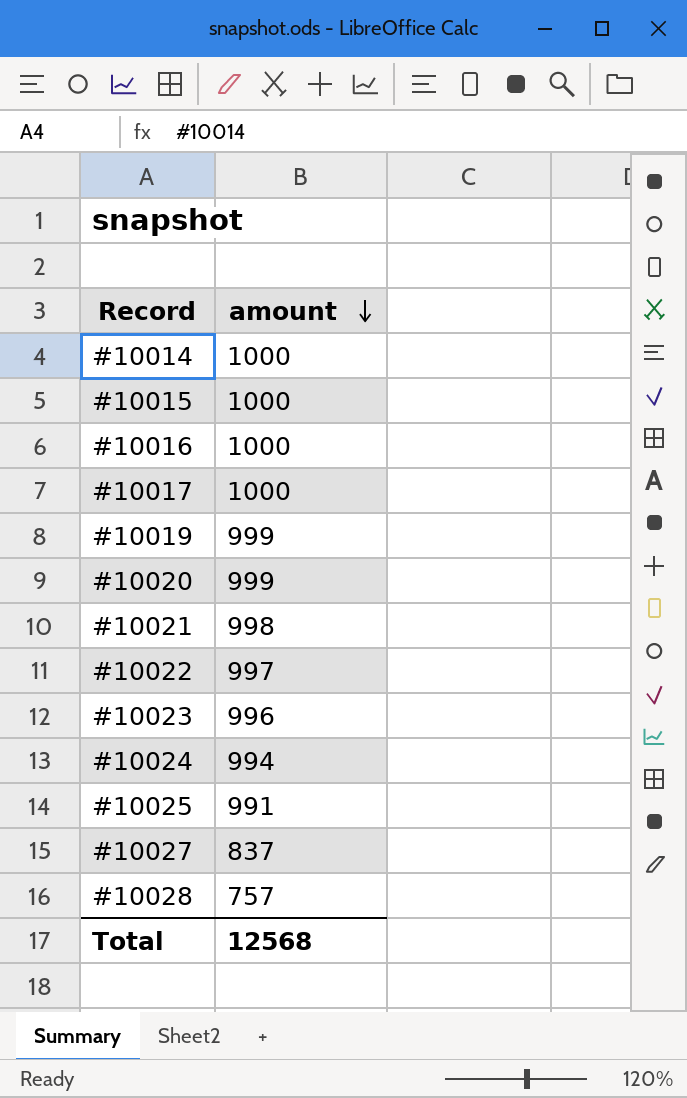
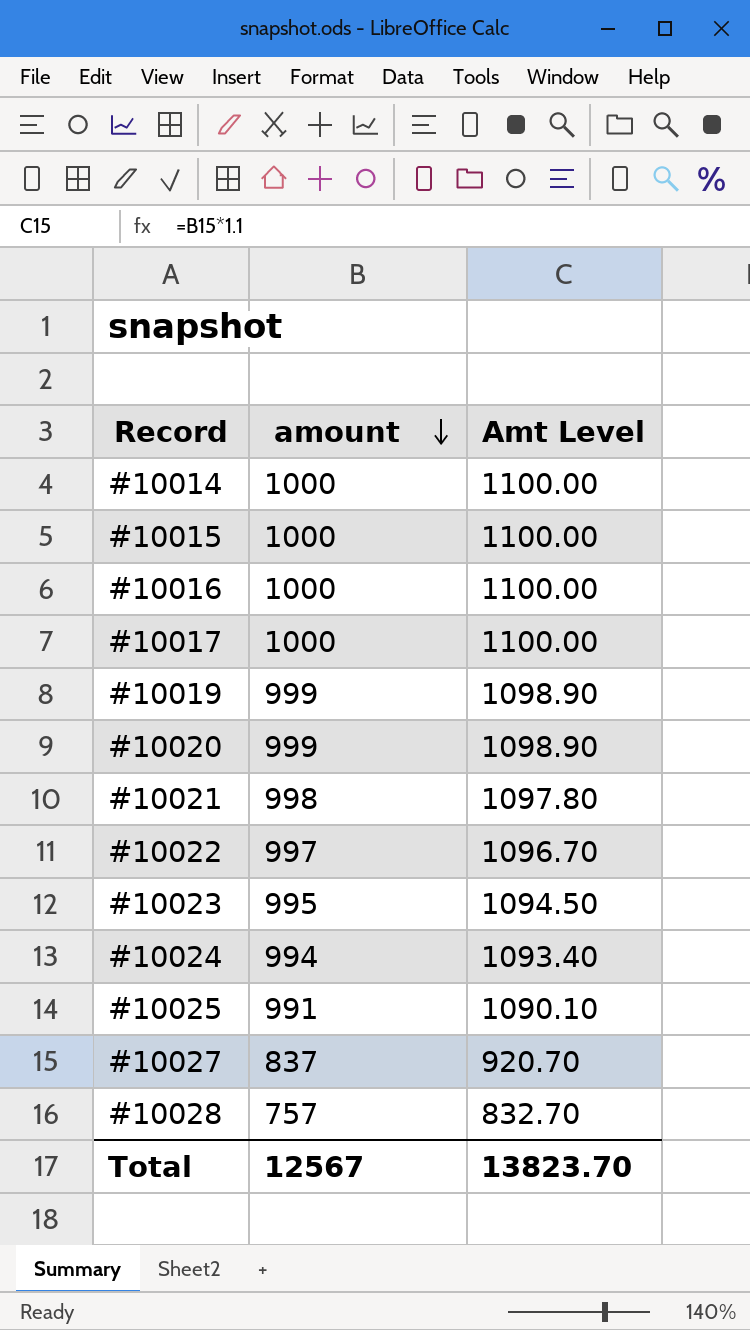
column Amt Level | formula: none -> [amount] * 1.1
#10023 | amount: 996 -> 995
Total | amount: 12568 -> 12567

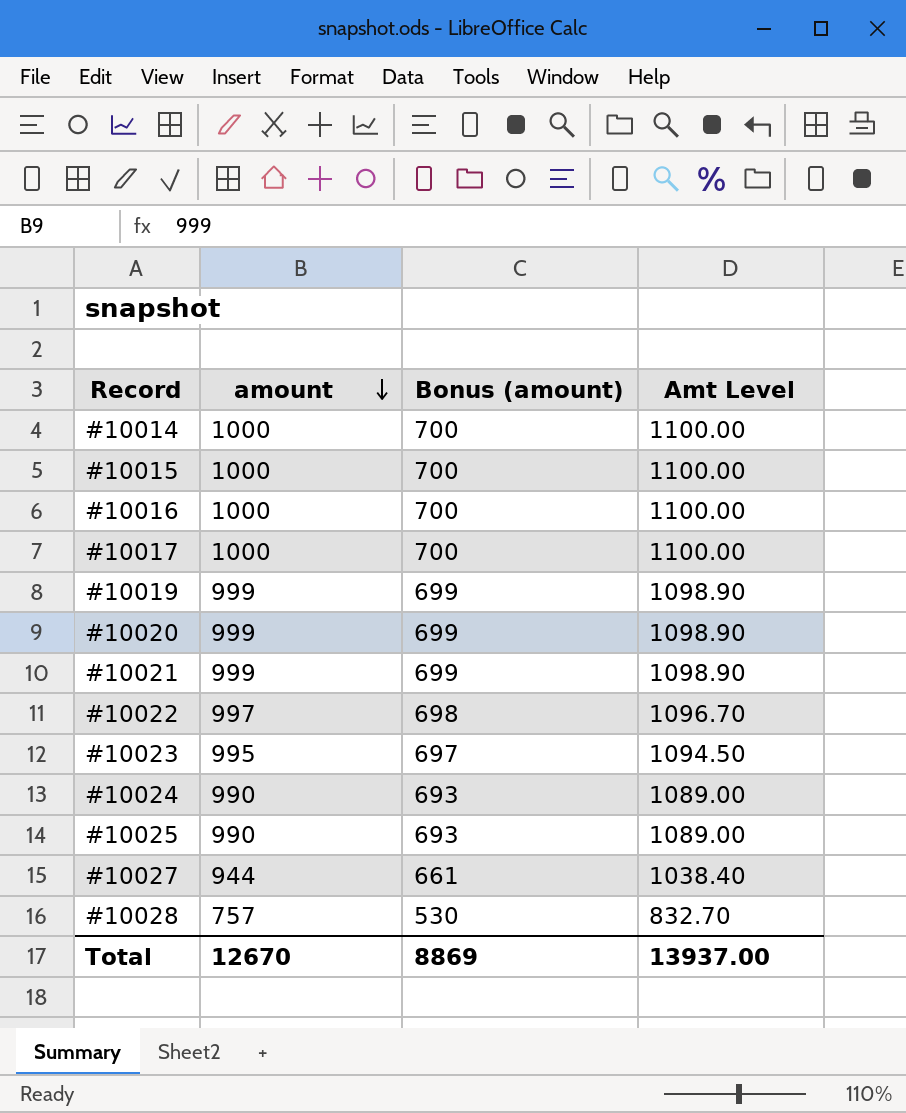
column Bonus (amount) | formula: none -> [amount] * 0.7
#10021 | amount: 998 -> 999
#10021 | Amt Level: 1097.80 -> 1098.90
#10024 | amount: 994 -> 990
#10024 | Amt Level: 1093.40 -> 1089.00
#10025 | amount: 991 -> 990
#10025 | Amt Level: 1090.10 -> 1089.00
#10027 | amount: 837 -> 944
#10027 | Amt Level: 920.70 -> 1038.40
Total | amount: 12567 -> 12670
Total | Amt Level: 13823.70 -> 13937.00

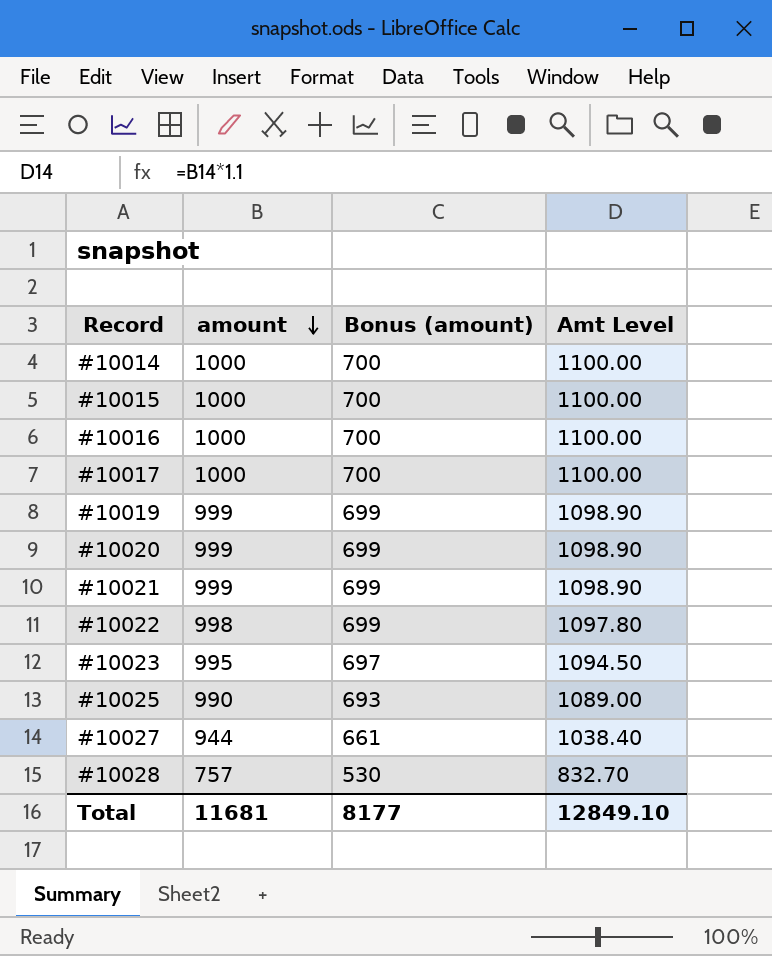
row #10024: 990 | 693 | 1089.00 -> none
#10022 | amount: 997 -> 998
#10022 | Bonus (amount): 698 -> 699
#10022 | Amt Level: 1096.70 -> 1097.80
Total | amount: 12670 -> 11681
Total | Bonus (amount): 8869 -> 8177
Total | Amt Level: 13937.00 -> 12849.10

